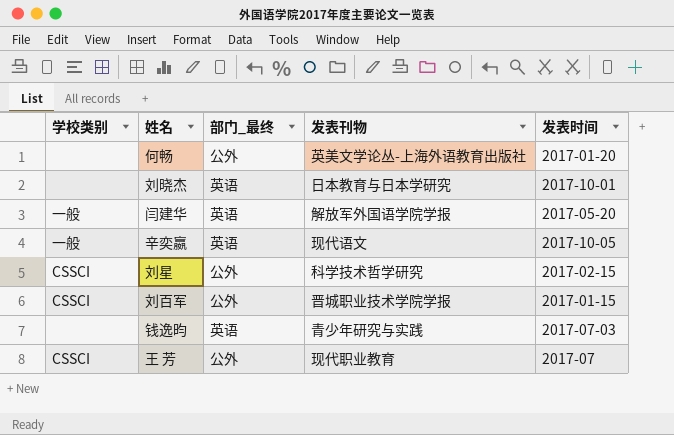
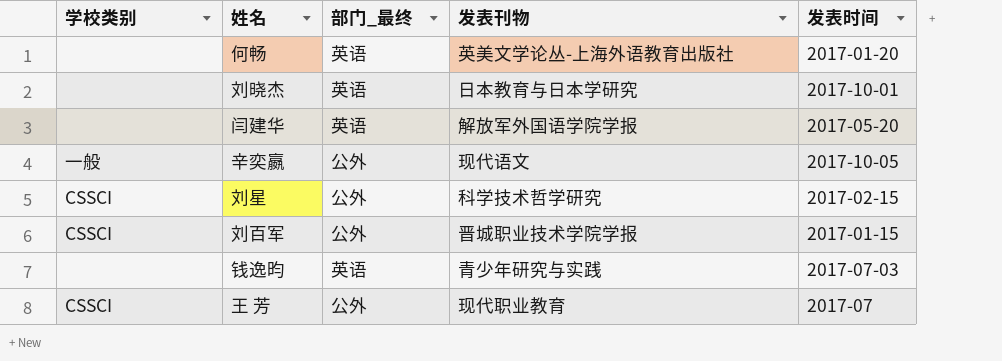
何畅 | 部门_最终: 公外 -> 英语
闫建华 | 学校类别: 一般 -> none
辛奕嬴 | 部门_最终: 英语 -> 公外

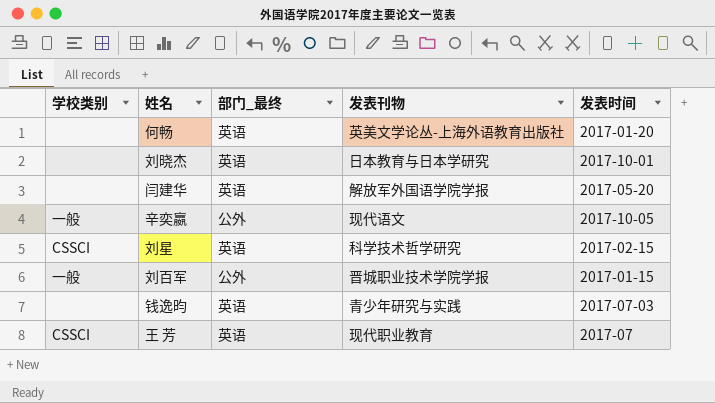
刘星 | 部门_最终: 公外 -> 英语
刘百军 | 学校类别: CSSCI -> 一般
王 芳 | 部门_最终: 公外 -> 英语

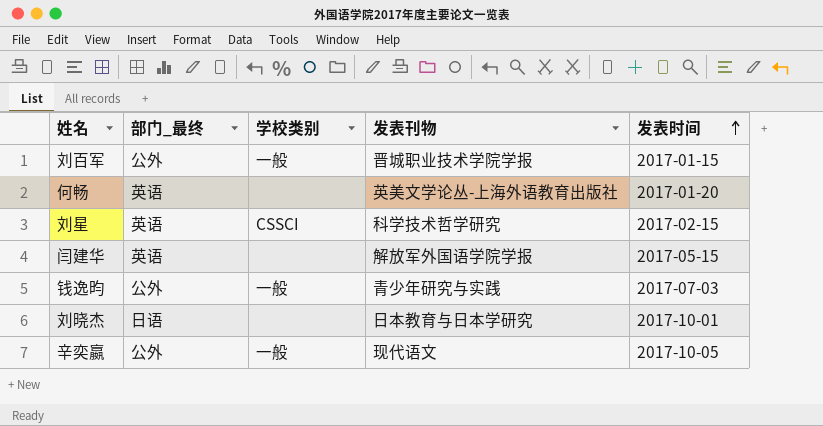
row order: none -> 发表时间 ascending
column 学校类别 | position: 1 -> 3
row 王 芳: CSSCI | 英语 | 现代职业教育 | 2017-07 -> none
闫建华 | 发表时间: 2017-05-20 -> 2017-05-15
钱逸昀 | 部门_最终: 英语 -> 公外
钱逸昀 | 学校类别: none -> 一般
刘晓杰 | 部门_最终: 英语 -> 日语

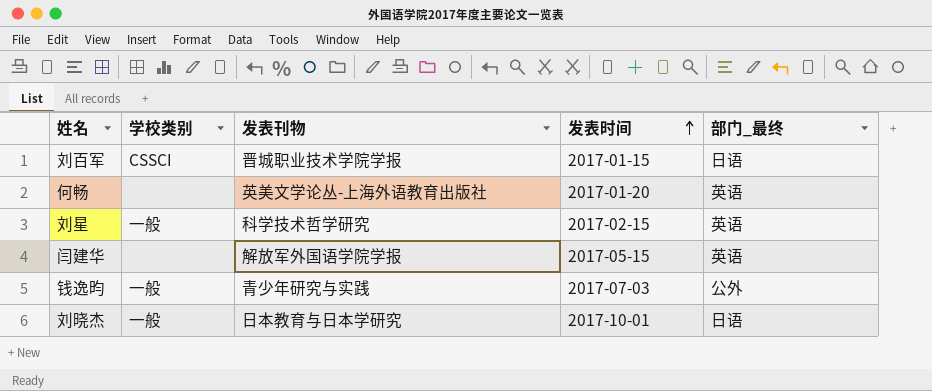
column 部门_最终 | position: 2 -> 5
row 辛奕嬴: 公外 | 一般 | 现代语文 | 2017-10-05 -> none
刘百军 | 学校类别: 一般 -> CSSCI
刘百军 | 部门_最终: 公外 -> 日语
刘星 | 学校类别: CSSCI -> 一般
刘晓杰 | 学校类别: none -> 一般

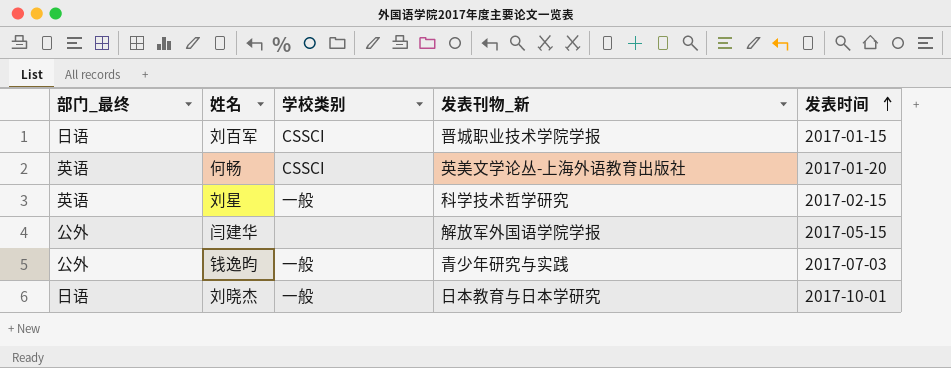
column 部门_最终 | position: 5 -> 1
column name: 发表刊物 -> 发表刊物_新
何畅 | 学校类别: none -> CSSCI
闫建华 | 部门_最终: 英语 -> 公外

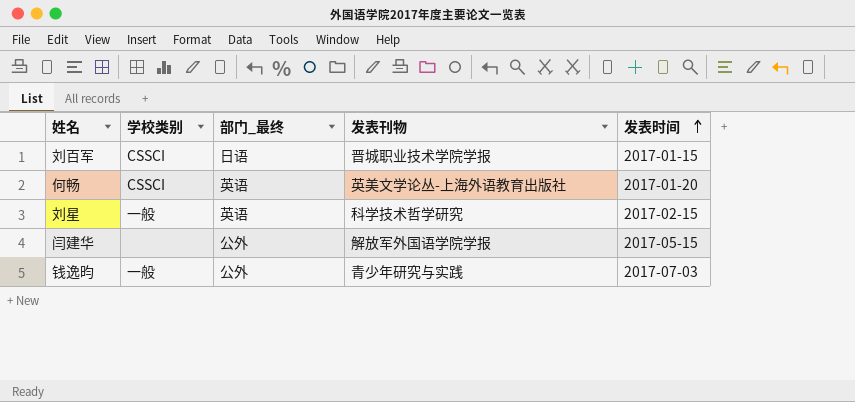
column 部门_最终 | position: 1 -> 3
column name: 发表刊物_新 -> 发表刊物
row 刘晓杰: 日语 | 一般 | 日本教育与日本学研究 | 2017-10-01 -> none

